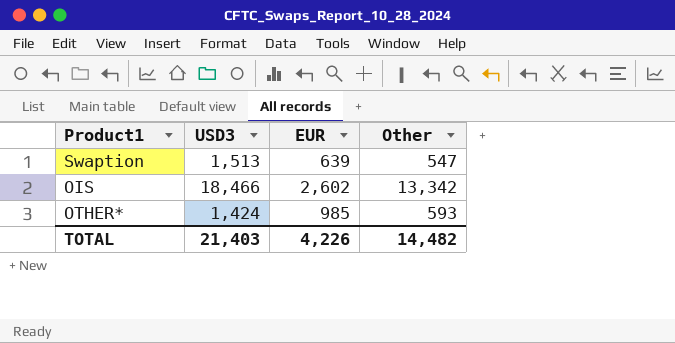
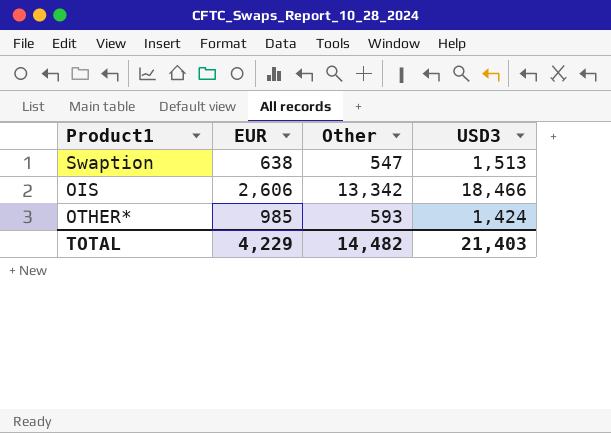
column USD3 | position: 2 -> 4
Swaption | EUR: 639 -> 638
OIS | EUR: 2,602 -> 2,606
TOTAL | EUR: 4,226 -> 4,229

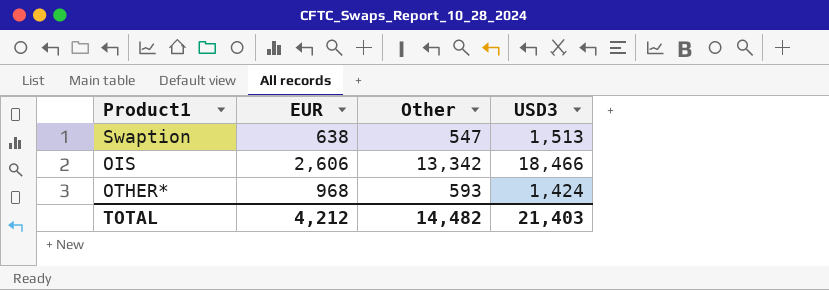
OTHER* | EUR: 985 -> 968
TOTAL | EUR: 4,229 -> 4,212

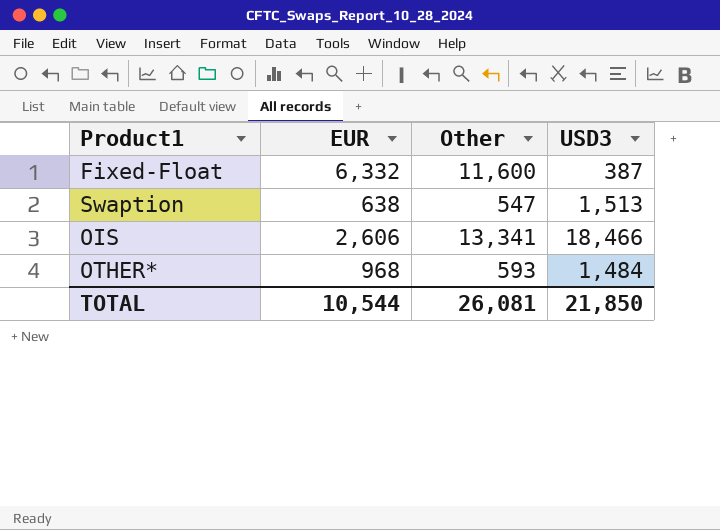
row Fixed-Float: none -> 6,332 | 11,600 | 387
OIS | Other: 13,342 -> 13,341
OTHER* | USD3: 1,424 -> 1,484
TOTAL | EUR: 4,212 -> 10,544
TOTAL | Other: 14,482 -> 26,081
TOTAL | USD3: 21,403 -> 21,850

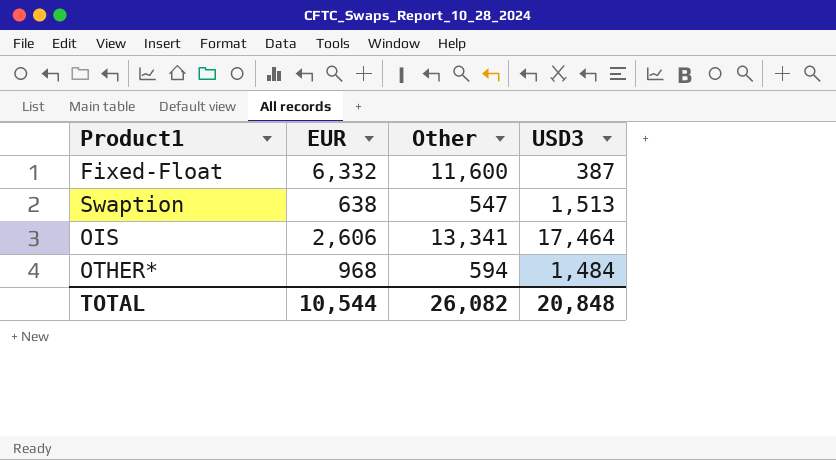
OIS | USD3: 18,466 -> 17,464
OTHER* | Other: 593 -> 594
TOTAL | Other: 26,081 -> 26,082
TOTAL | USD3: 21,850 -> 20,848

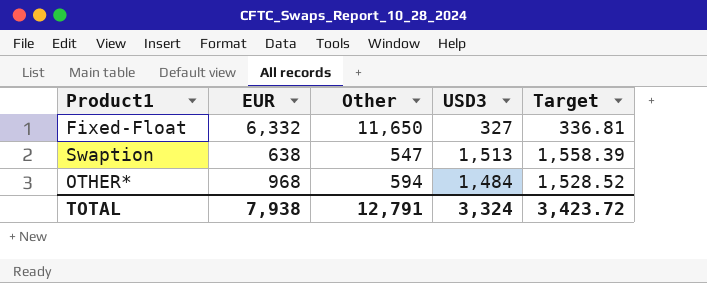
column Target | formula: none -> [USD3] * 1.03
row OIS: 2,606 | 13,341 | 17,464 -> none
Fixed-Float | Other: 11,600 -> 11,650
Fixed-Float | USD3: 387 -> 327
TOTAL | EUR: 10,544 -> 7,938
TOTAL | Other: 26,082 -> 12,791
TOTAL | USD3: 20,848 -> 3,324

